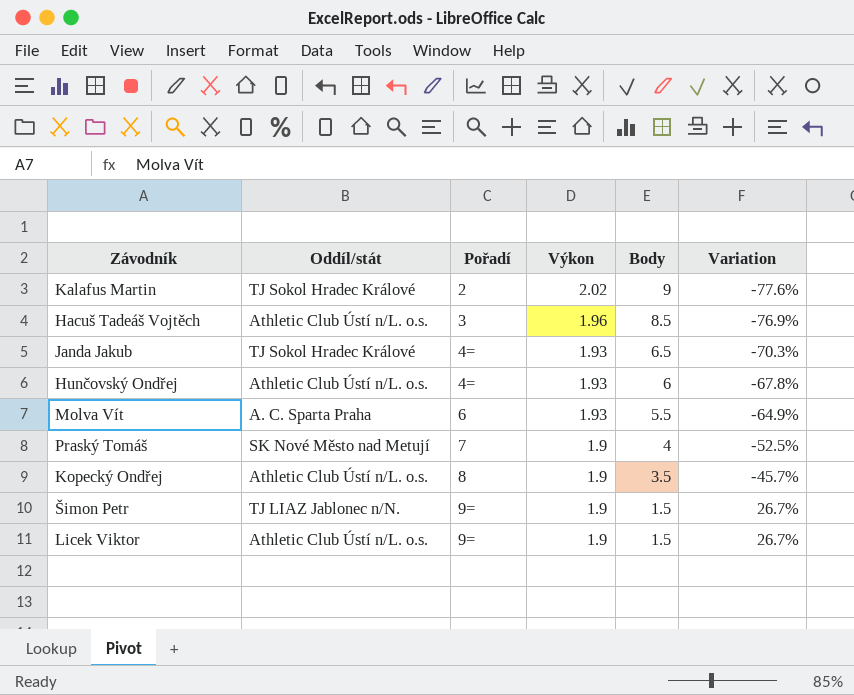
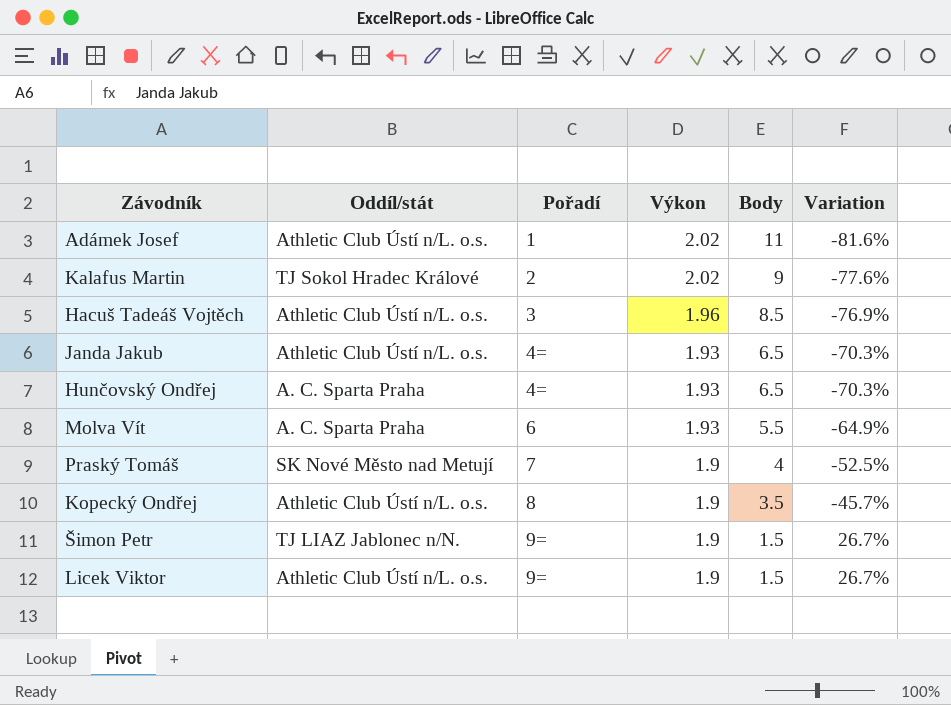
row Adámek Josef: none -> Athletic Club Ústí n/L. o.s. | 1 | 2.02 | 11 | -81.6%
Janda Jakub | Oddíl/stát: TJ Sokol Hradec Králové -> Athletic Club Ústí n/L. o.s.
Hunčovský Ondřej | Oddíl/stát: Athletic Club Ústí n/L. o.s. -> A. C. Sparta Praha
Hunčovský Ondřej | Body: 6 -> 6.5
Hunčovský Ondřej | Variation: -67.8% -> -70.3%

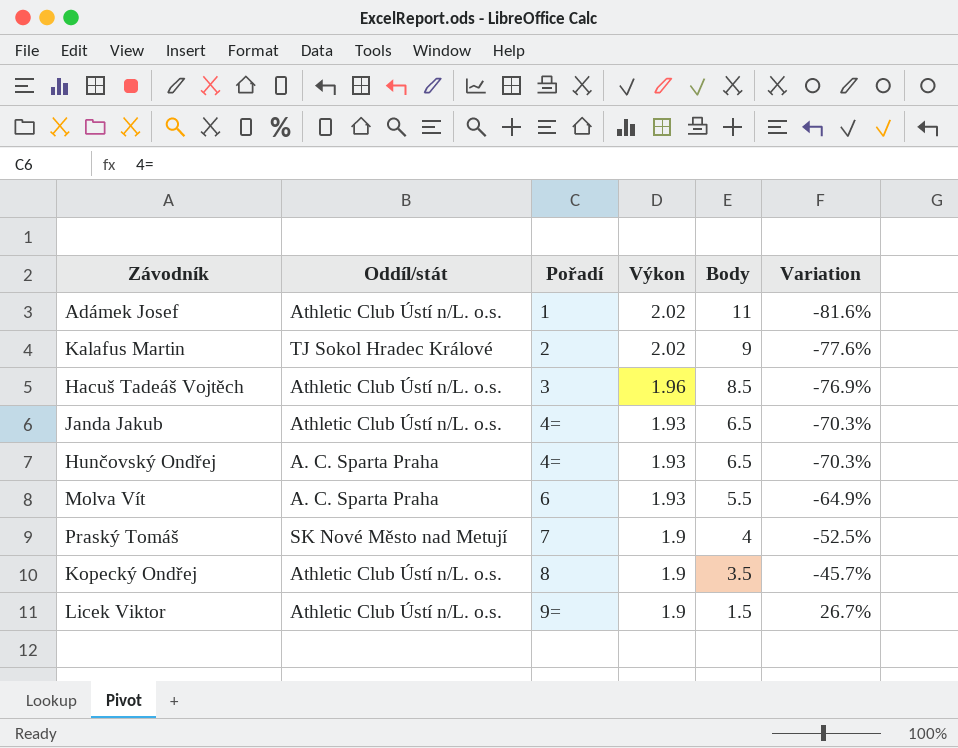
row Šimon Petr: TJ LIAZ Jablonec n/N. | 9= | 1.9 | 1.5 | 26.7% -> none

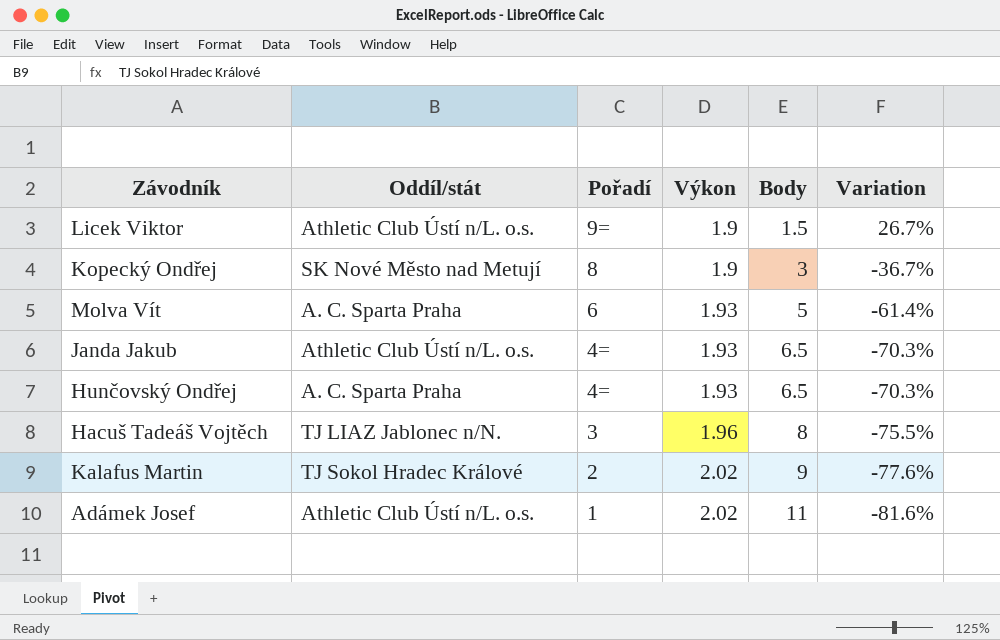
row order: Pořadí ascending -> Pořadí descending
row Praský Tomáš: SK Nové Město nad Metují | 7 | 1.9 | 4 | -52.5% -> none
Kopecký Ondřej | Oddíl/stát: Athletic Club Ústí n/L. o.s. -> SK Nové Město nad Metují
Kopecký Ondřej | Body: 3.5 -> 3
Kopecký Ondřej | Variation: -45.7% -> -36.7%
Molva Vít | Body: 5.5 -> 5
Molva Vít | Variation: -64.9% -> -61.4%
Hacuš Tadeáš Vojtěch | Oddíl/stát: Athletic Club Ústí n/L. o.s. -> TJ LIAZ Jablonec n/N.
Hacuš Tadeáš Vojtěch | Body: 8.5 -> 8
Hacuš Tadeáš Vojtěch | Variation: -76.9% -> -75.5%

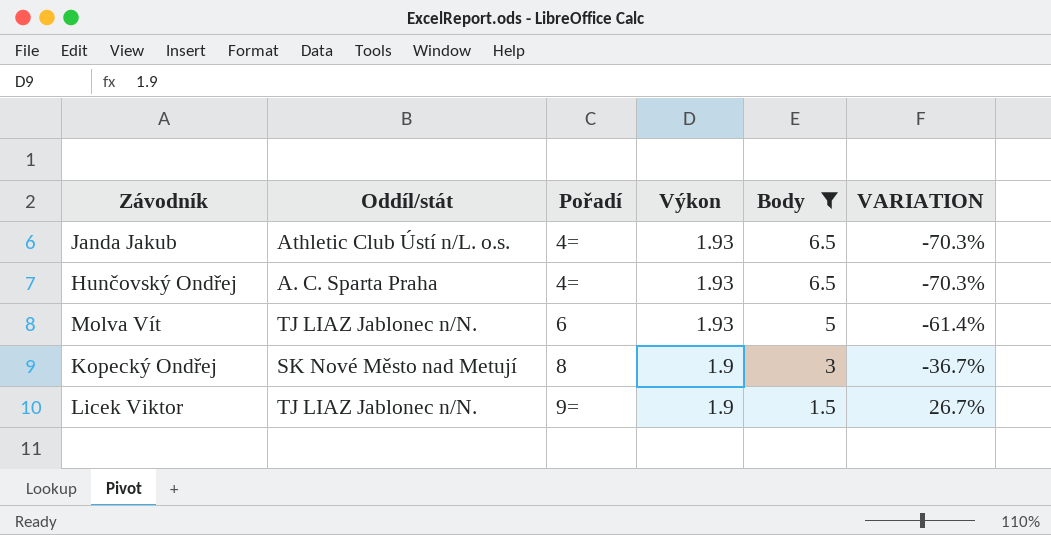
filter: none -> Body <= 6.5
row order: Pořadí descending -> Pořadí ascending
column name: Variation -> VARIATION
Molva Vít | Oddíl/stát: A. C. Sparta Praha -> TJ LIAZ Jablonec n/N.
Licek Viktor | Oddíl/stát: Athletic Club Ústí n/L. o.s. -> TJ LIAZ Jablonec n/N.

